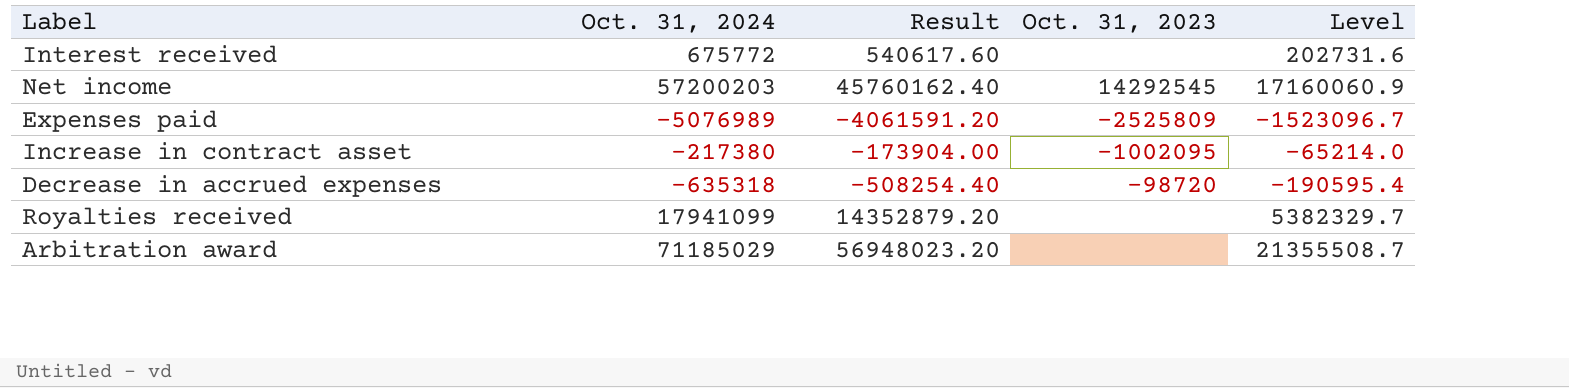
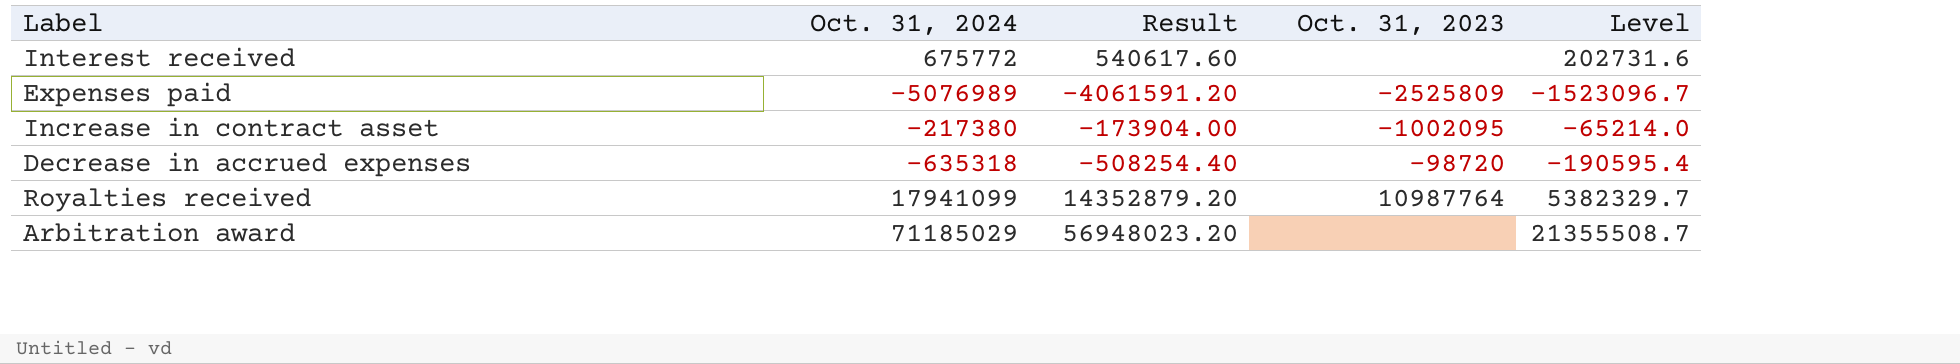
row Net income: 57200203 | 45760162.40 | 14292545 | 17160060.9 -> none
Royalties received | Oct. 31, 2023: none -> 10987764

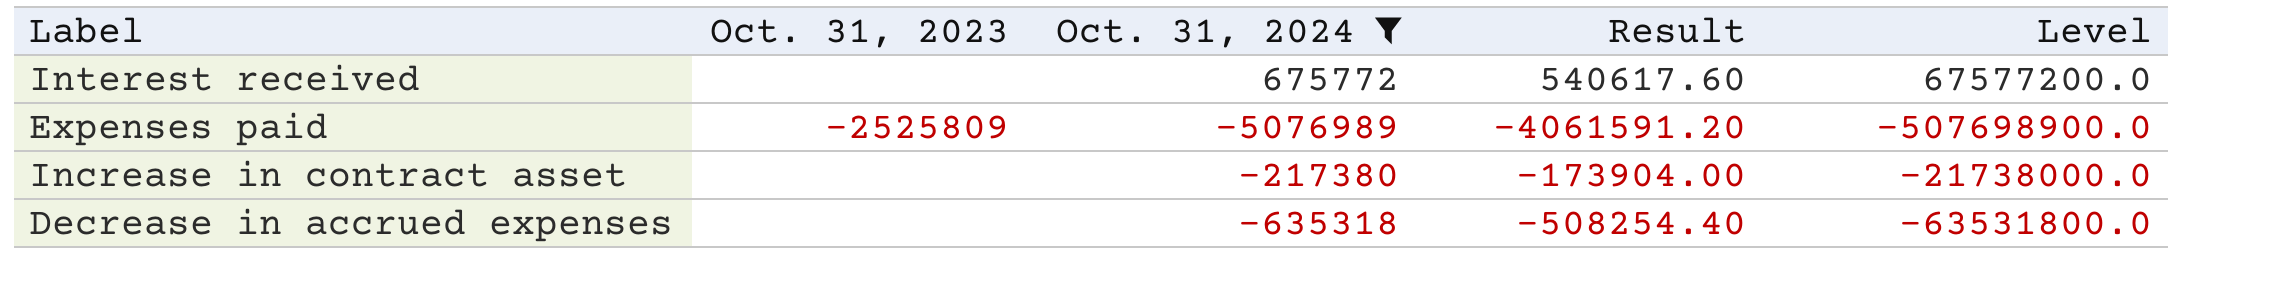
filter: none -> Oct. 31, 2024 <= 675772
column Oct. 31, 2023 | position: 4 -> 2
column Level | formula: [Oct. 31, 2024] * 0.3 -> [Oct. 31, 2024] * 100
Increase in contract asset | Oct. 31, 2023: -1002095 -> none
Decrease in accrued expenses | Oct. 31, 2023: -98720 -> none

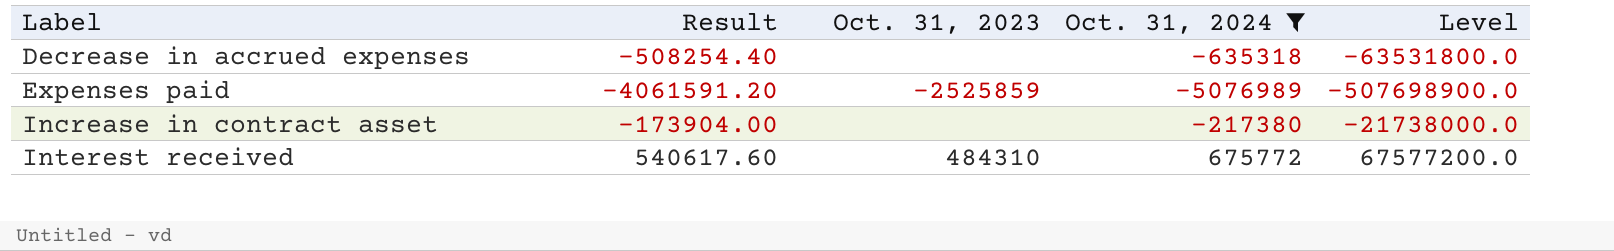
row order: none -> Label ascending
column Result | position: 4 -> 2
Expenses paid | Oct. 31, 2023: -2525809 -> -2525859
Interest received | Oct. 31, 2023: none -> 484310

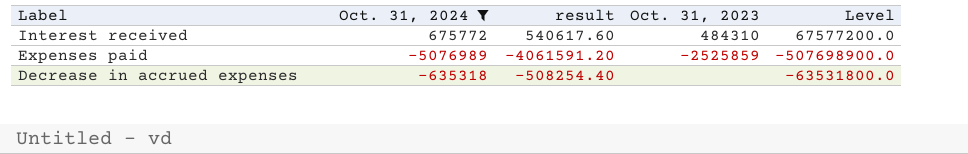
row order: Label ascending -> Label descending
column Oct. 31, 2024 | position: 4 -> 2
column name: Result -> result
row Increase in contract asset: -173904.00 | none | -217380 | -21738000.0 -> none

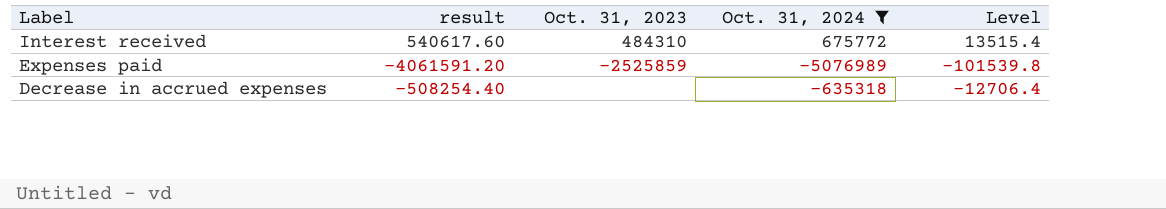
column Oct. 31, 2024 | position: 2 -> 4
column Level | formula: [Oct. 31, 2024] * 100 -> [Oct. 31, 2024] * 0.02

